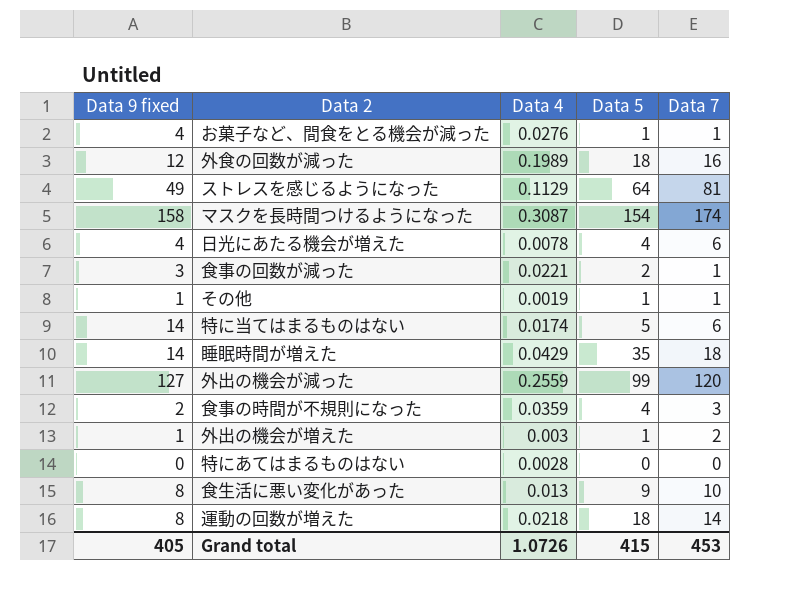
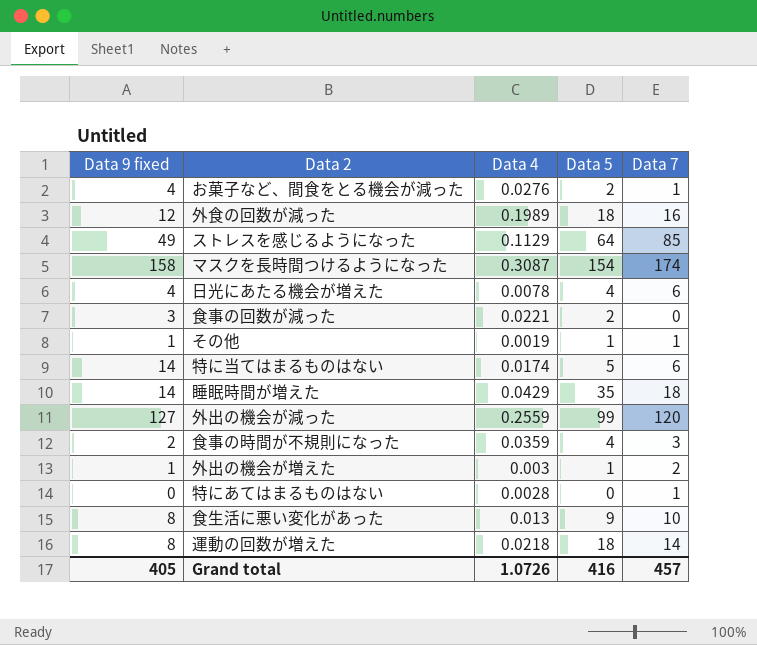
お菓子など、間食をとる機会が減った | Data 5: 1 -> 2
ストレスを感じるようになった | Data 7: 81 -> 85
食事の回数が減った | Data 7: 1 -> 0
特にあてはまるものはない | Data 7: 0 -> 1
Grand total | Data 5: 415 -> 416
Grand total | Data 7: 453 -> 457

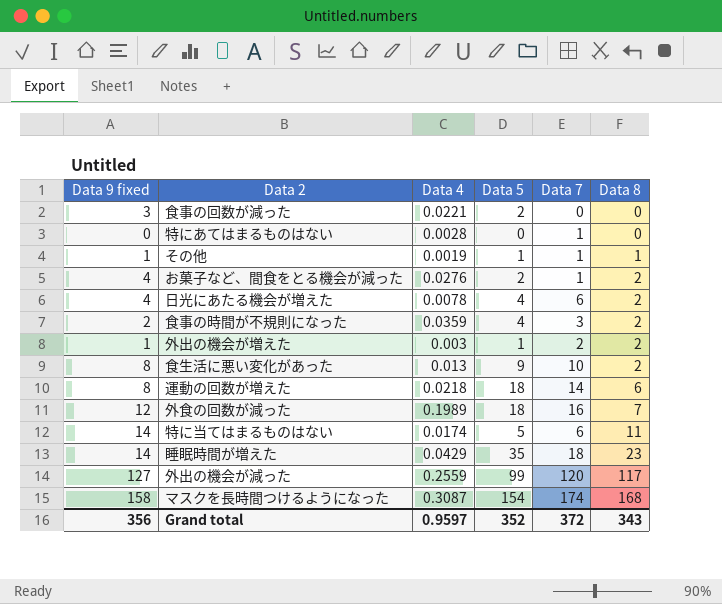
row order: none -> Data 8 ascending
column Data 8 | position: none -> 6
row ストレスを感じるようになった: 49 | 0.1129 | 64 | 85 -> none
Grand total | Data 9 fixed: 405 -> 356
Grand total | Data 4: 1.0726 -> 0.9597
Grand total | Data 5: 416 -> 352
Grand total | Data 7: 457 -> 372

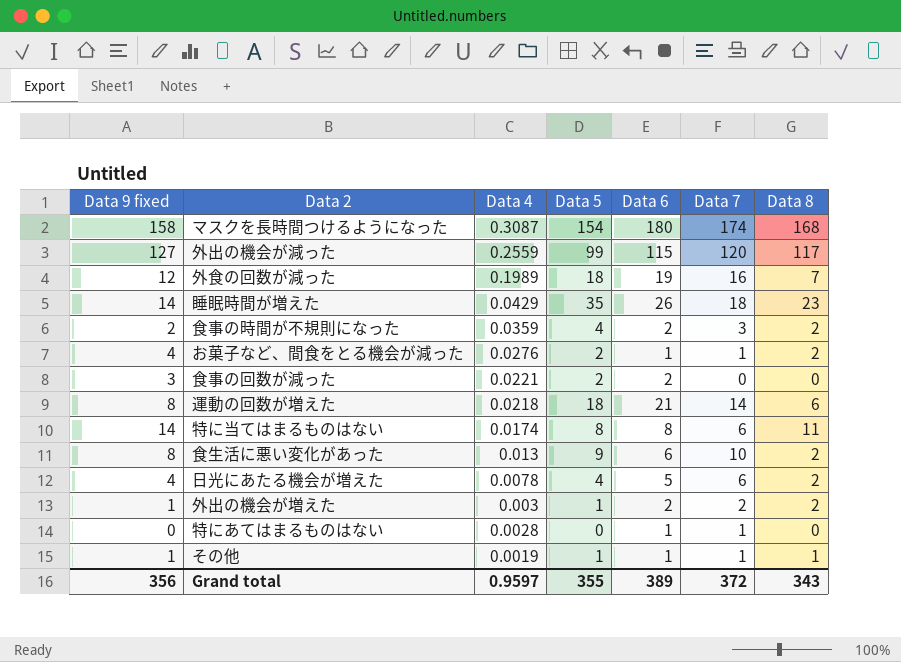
row order: Data 8 ascending -> Data 4 descending
column Data 6 | position: none -> 5
特に当てはまるものはない | Data 5: 5 -> 8
Grand total | Data 5: 352 -> 355

